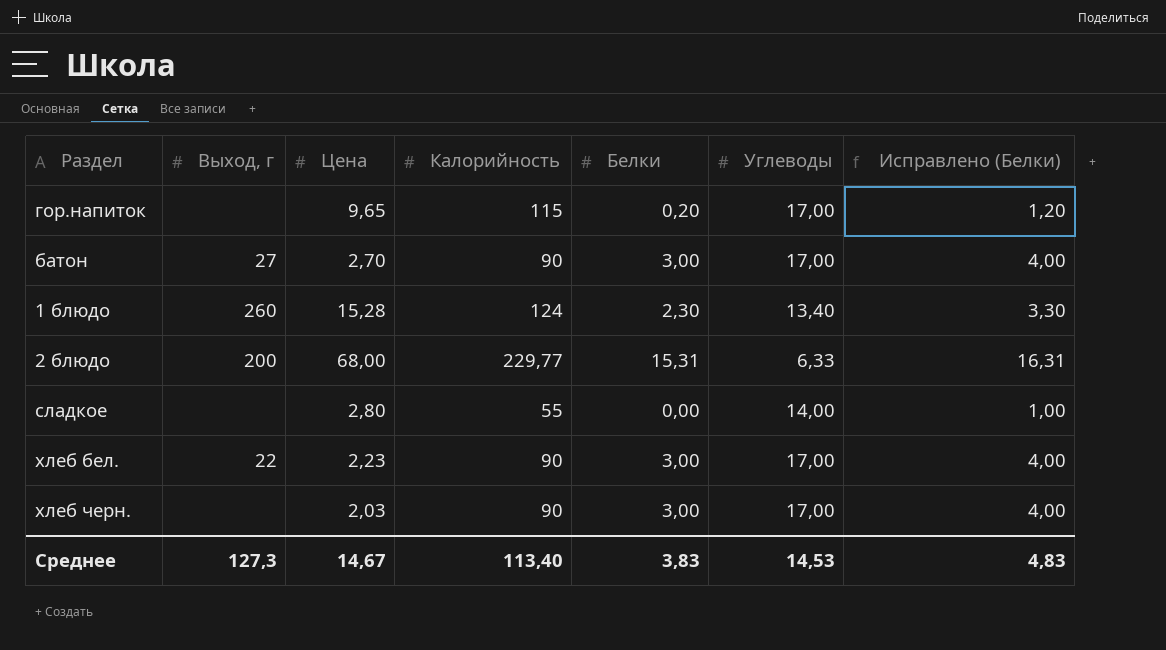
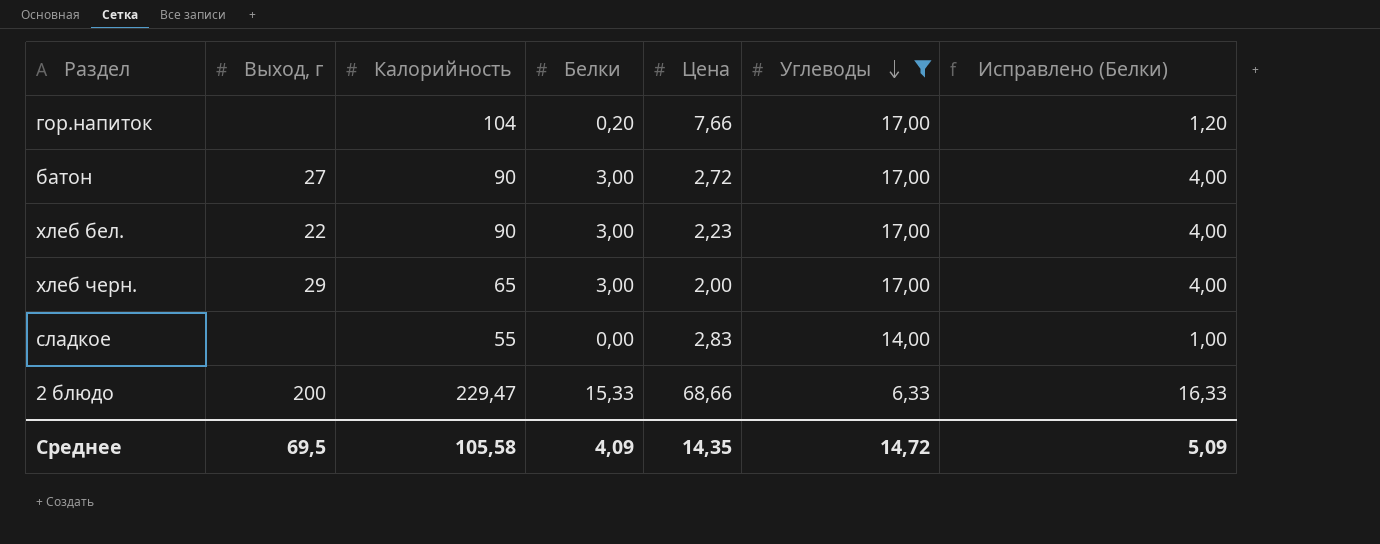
filter: none -> Углеводы != 13,40
row order: none -> Углеводы descending
column Цена | position: 3 -> 5
гор.напиток | Калорийность: 115 -> 104
гор.напиток | Цена: 9,65 -> 7,66
батон | Цена: 2,70 -> 2,72
хлеб черн. | Выход, г: none -> 29
хлеб черн. | Калорийность: 90 -> 65
хлеб черн. | Цена: 2,03 -> 2,00
сладкое | Цена: 2,80 -> 2,83
2 блюдо | Калорийность: 229,77 -> 229,47
2 блюдо | Белки: 15,31 -> 15,33
2 блюдо | Цена: 68,00 -> 68,66
2 блюдо | Исправлено (Белки): 16,31 -> 16,33
Среднее | Выход, г: 127,3 -> 69,5
Среднее | Калорийность: 113,40 -> 105,58
Среднее | Белки: 3,83 -> 4,09
Среднее | Цена: 14,67 -> 14,35
Среднее | Углеводы: 14,53 -> 14,72
Среднее | Исправлено (Белки): 4,83 -> 5,09

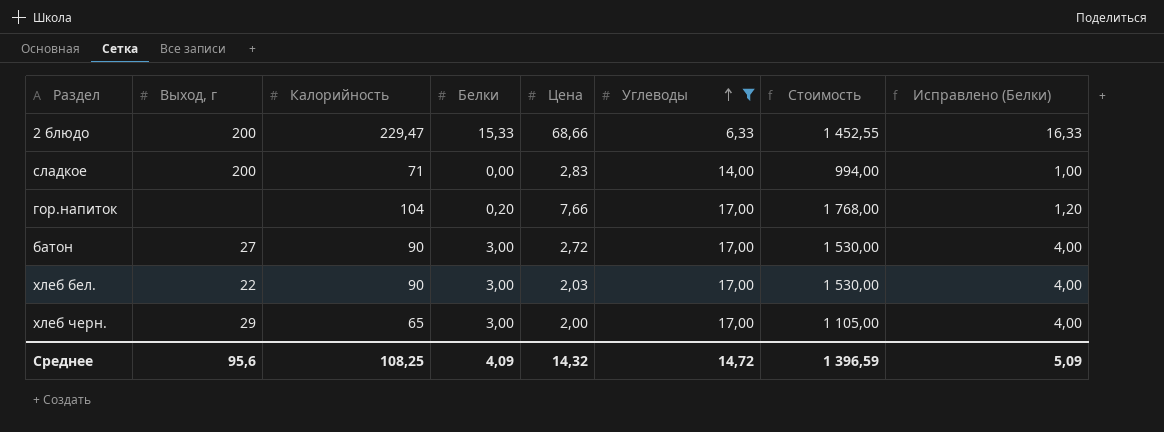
row order: Углеводы descending -> Углеводы ascending
column Стоимость | formula: none -> [Калорийность] * [Углеводы]
сладкое | Выход, г: none -> 200
сладкое | Калорийность: 55 -> 71
хлеб бел. | Цена: 2,23 -> 2,03
Среднее | Выход, г: 69,5 -> 95,6
Среднее | Калорийность: 105,58 -> 108,25
Среднее | Цена: 14,35 -> 14,32

